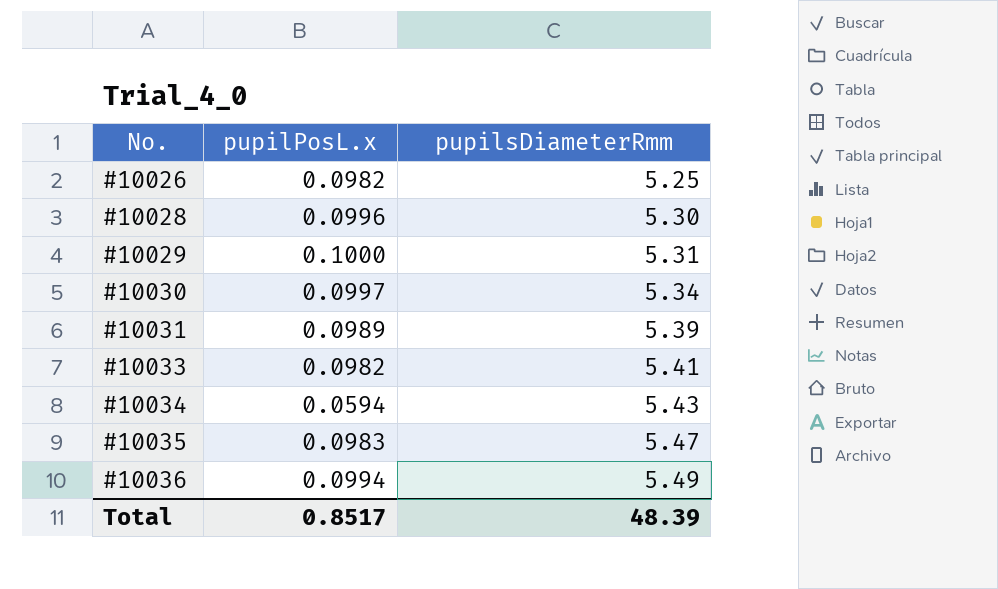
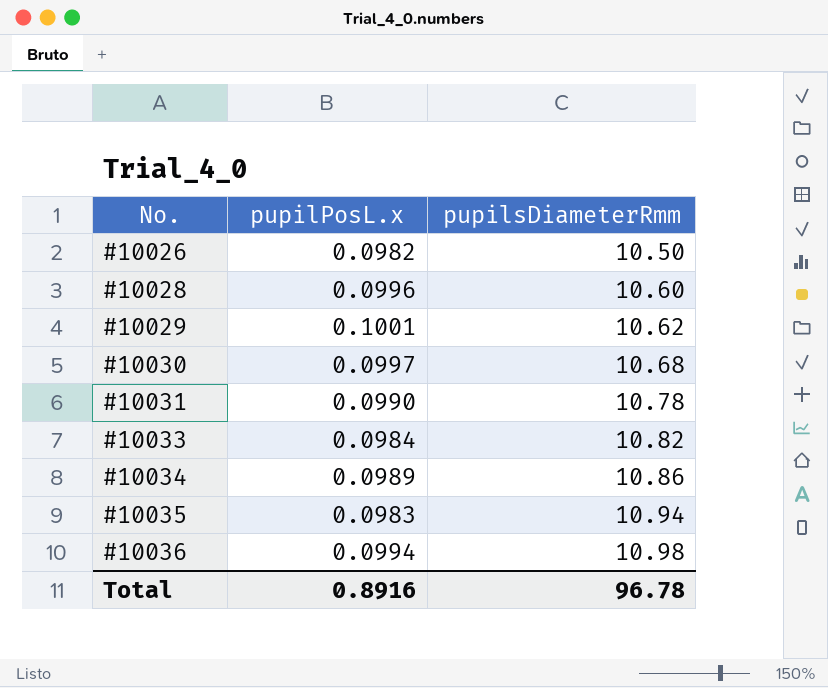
#10026 | pupilsDiameterRmm: 5.25 -> 10.50
#10028 | pupilsDiameterRmm: 5.30 -> 10.60
#10029 | pupilPosL.x: 0.1000 -> 0.1001
#10029 | pupilsDiameterRmm: 5.31 -> 10.62
#10030 | pupilsDiameterRmm: 5.34 -> 10.68
#10031 | pupilPosL.x: 0.0989 -> 0.0990
#10031 | pupilsDiameterRmm: 5.39 -> 10.78
#10033 | pupilPosL.x: 0.0982 -> 0.0984
#10033 | pupilsDiameterRmm: 5.41 -> 10.82
#10034 | pupilPosL.x: 0.0594 -> 0.0989
#10034 | pupilsDiameterRmm: 5.43 -> 10.86
#10035 | pupilsDiameterRmm: 5.47 -> 10.94
#10036 | pupilsDiameterRmm: 5.49 -> 10.98
Total | pupilPosL.x: 0.8517 -> 0.8916
Total | pupilsDiameterRmm: 48.39 -> 96.78

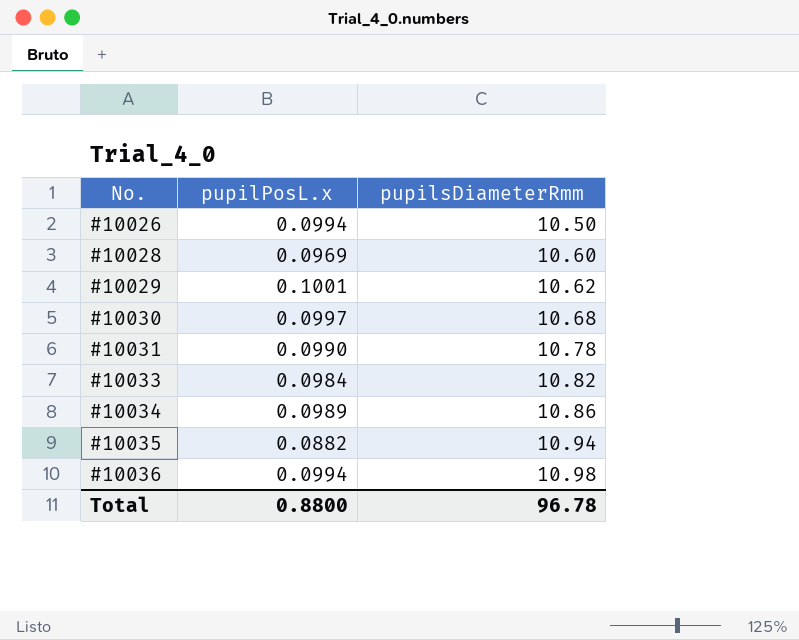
#10026 | pupilPosL.x: 0.0982 -> 0.0994
#10028 | pupilPosL.x: 0.0996 -> 0.0969
#10035 | pupilPosL.x: 0.0983 -> 0.0882
Total | pupilPosL.x: 0.8916 -> 0.8800

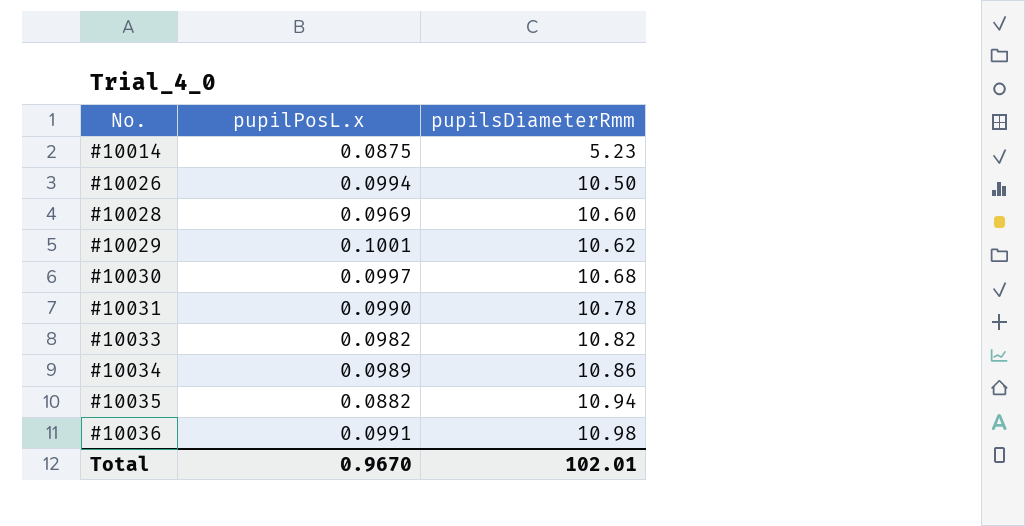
row #10014: none -> 0.0875 | 5.23
#10033 | pupilPosL.x: 0.0984 -> 0.0982
#10036 | pupilPosL.x: 0.0994 -> 0.0991
Total | pupilPosL.x: 0.8800 -> 0.9670
Total | pupilsDiameterRmm: 96.78 -> 102.01

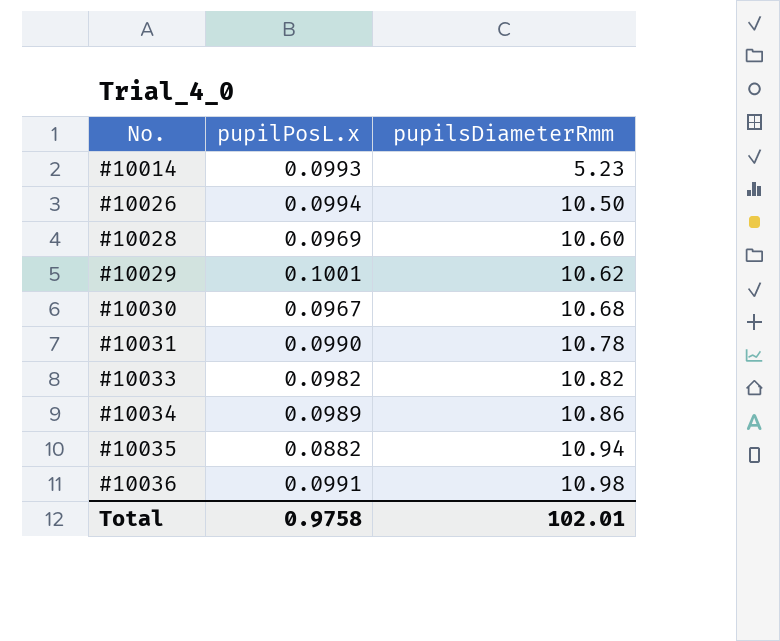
#10014 | pupilPosL.x: 0.0875 -> 0.0993
#10030 | pupilPosL.x: 0.0997 -> 0.0967
Total | pupilPosL.x: 0.9670 -> 0.9758

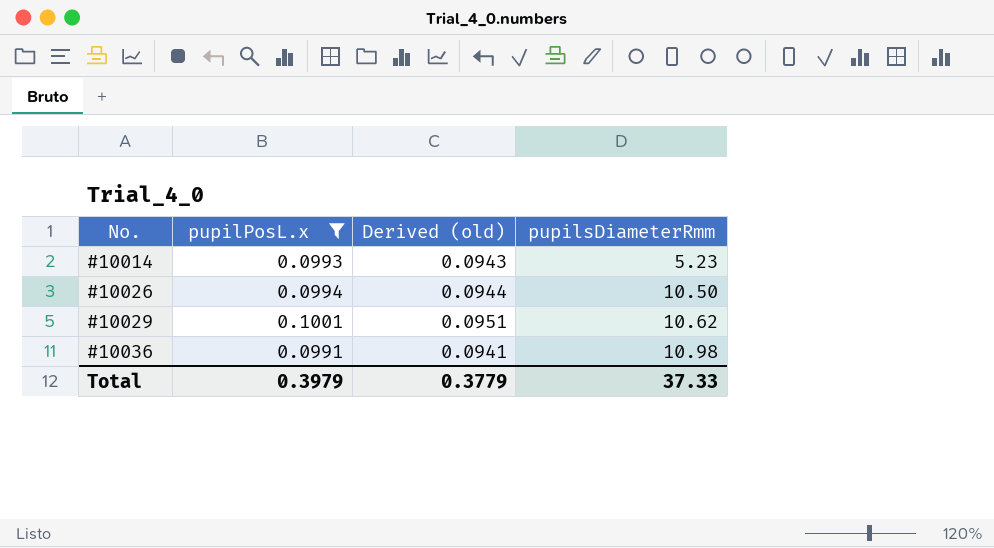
filter: none -> pupilPosL.x >= 0.0991
column Derived (old) | formula: none -> [pupilPosL.x] * 0.95
Total | pupilPosL.x: 0.9758 -> 0.3979
Total | pupilsDiameterRmm: 102.01 -> 37.33

